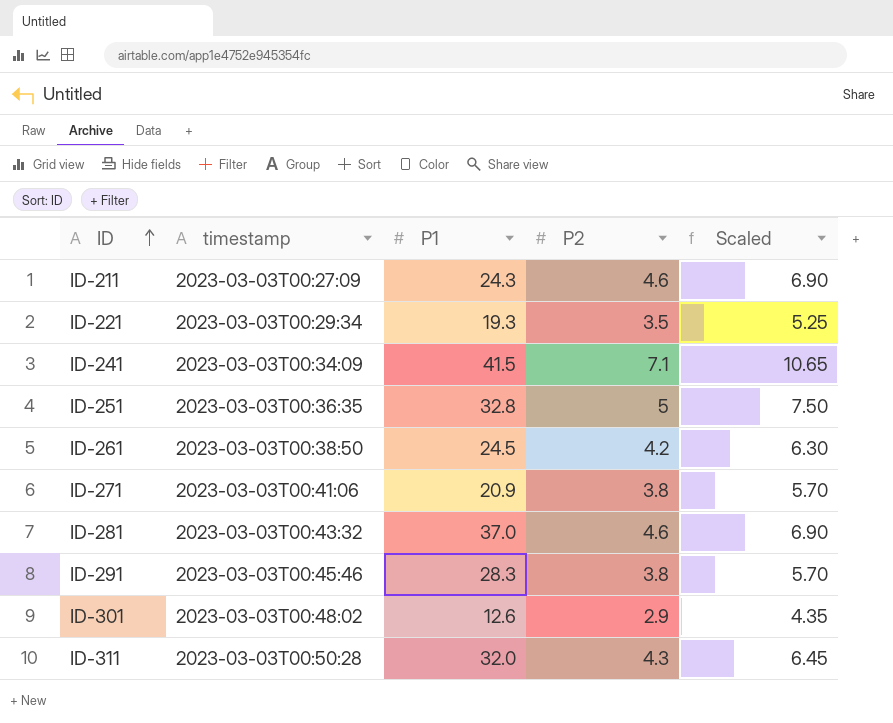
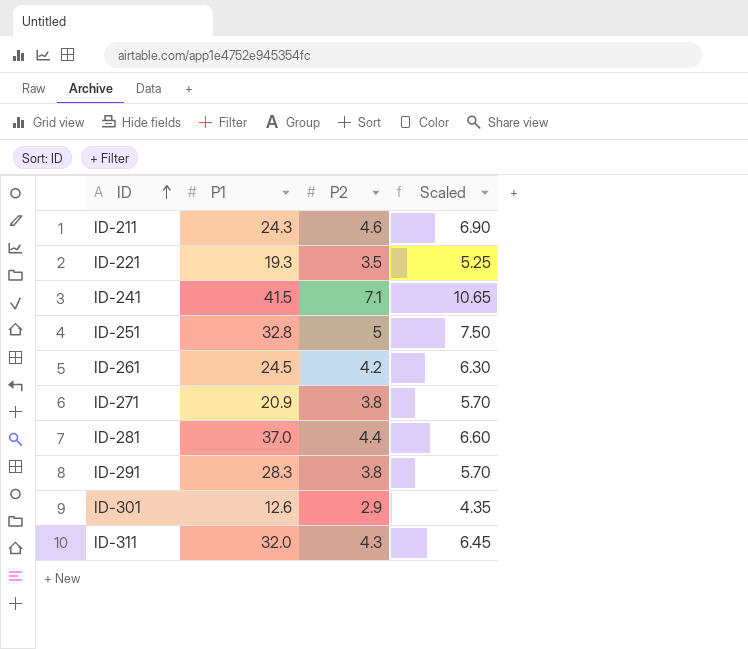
column timestamp | position: 2 -> none
ID-281 | P2: 4.6 -> 4.4
ID-281 | Scaled: 6.90 -> 6.60

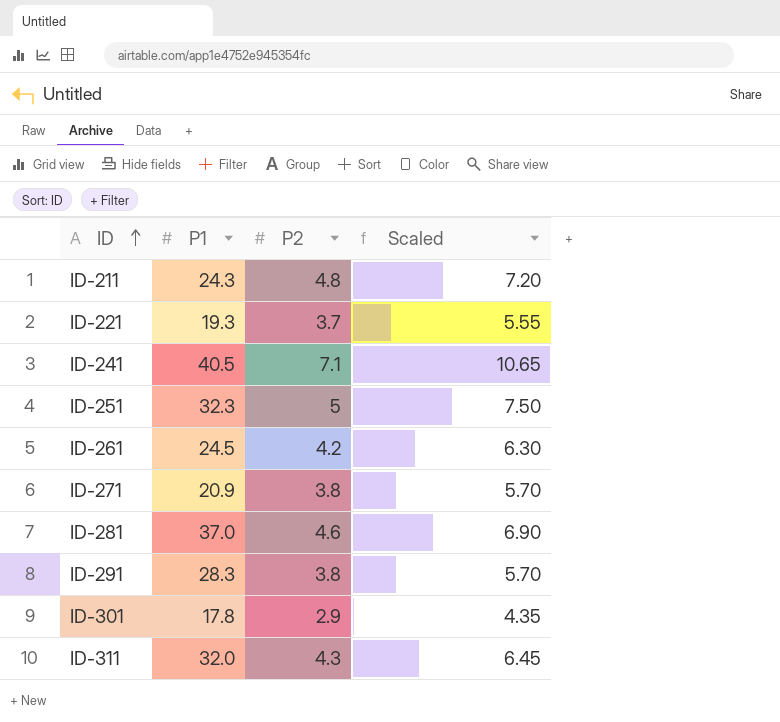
ID-211 | P2: 4.6 -> 4.8
ID-211 | Scaled: 6.90 -> 7.20
ID-221 | P2: 3.5 -> 3.7
ID-221 | Scaled: 5.25 -> 5.55
ID-241 | P1: 41.5 -> 40.5
ID-251 | P1: 32.8 -> 32.3
ID-281 | P2: 4.4 -> 4.6
ID-281 | Scaled: 6.60 -> 6.90
ID-301 | P1: 12.6 -> 17.8

